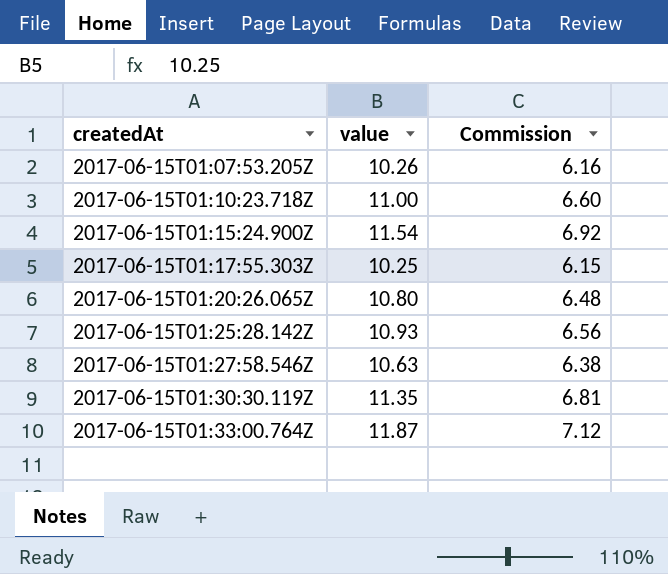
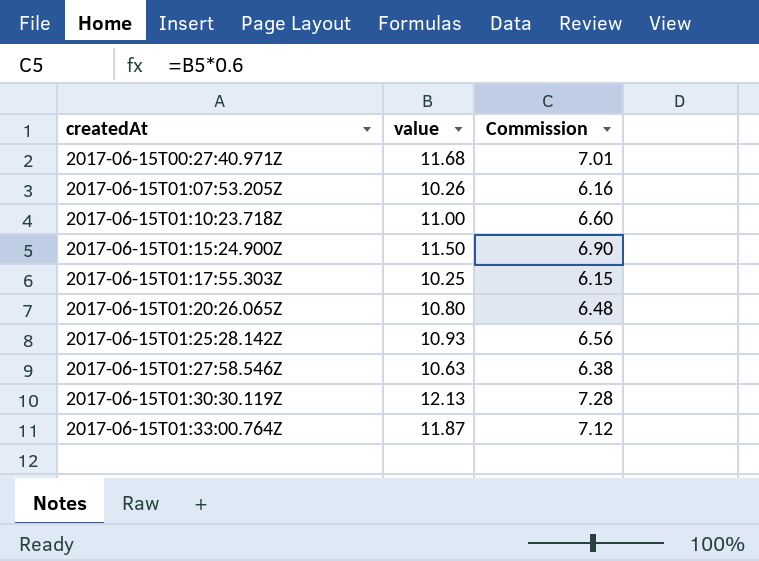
row 2017-06-15T00:27:40.971Z: none -> 11.68 | 7.01
2017-06-15T01:15:24.900Z | value: 11.54 -> 11.50
2017-06-15T01:15:24.900Z | Commission: 6.92 -> 6.90
2017-06-15T01:30:30.119Z | value: 11.35 -> 12.13
2017-06-15T01:30:30.119Z | Commission: 6.81 -> 7.28

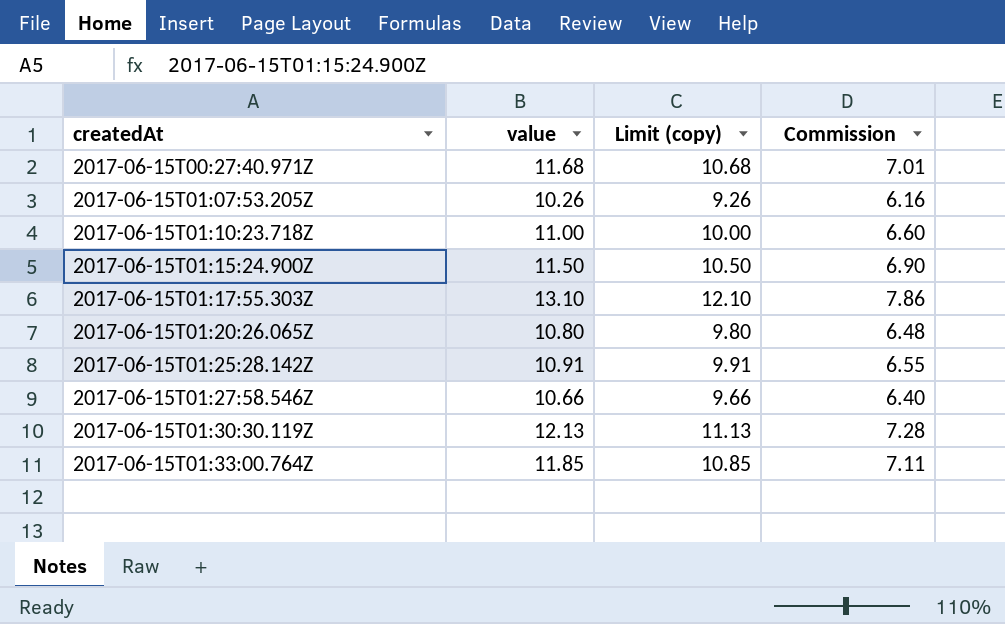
column Limit (copy) | formula: none -> [value] - 1
2017-06-15T01:17:55.303Z | value: 10.25 -> 13.10
2017-06-15T01:17:55.303Z | Commission: 6.15 -> 7.86
2017-06-15T01:25:28.142Z | value: 10.93 -> 10.91
2017-06-15T01:25:28.142Z | Commission: 6.56 -> 6.55
2017-06-15T01:27:58.546Z | value: 10.63 -> 10.66
2017-06-15T01:27:58.546Z | Commission: 6.38 -> 6.40
2017-06-15T01:33:00.764Z | value: 11.87 -> 11.85
2017-06-15T01:33:00.764Z | Commission: 7.12 -> 7.11

